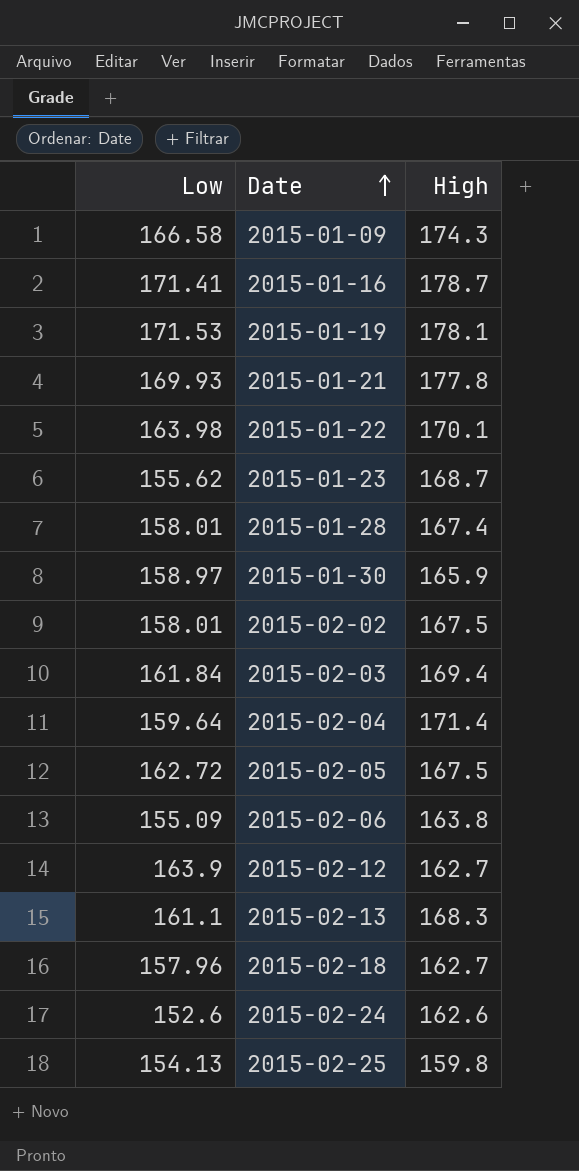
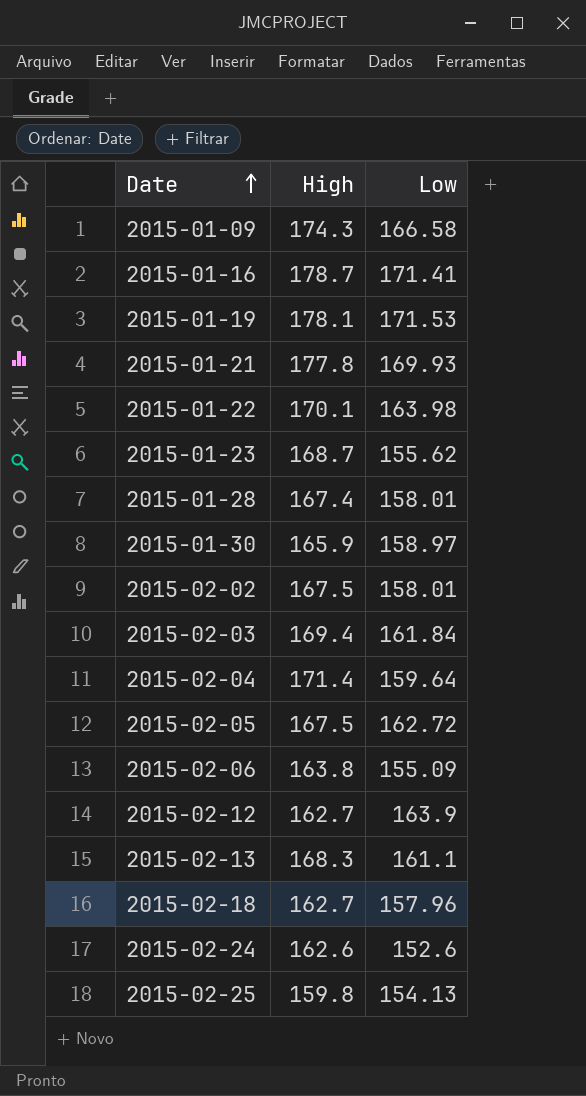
column Low | position: 1 -> 3

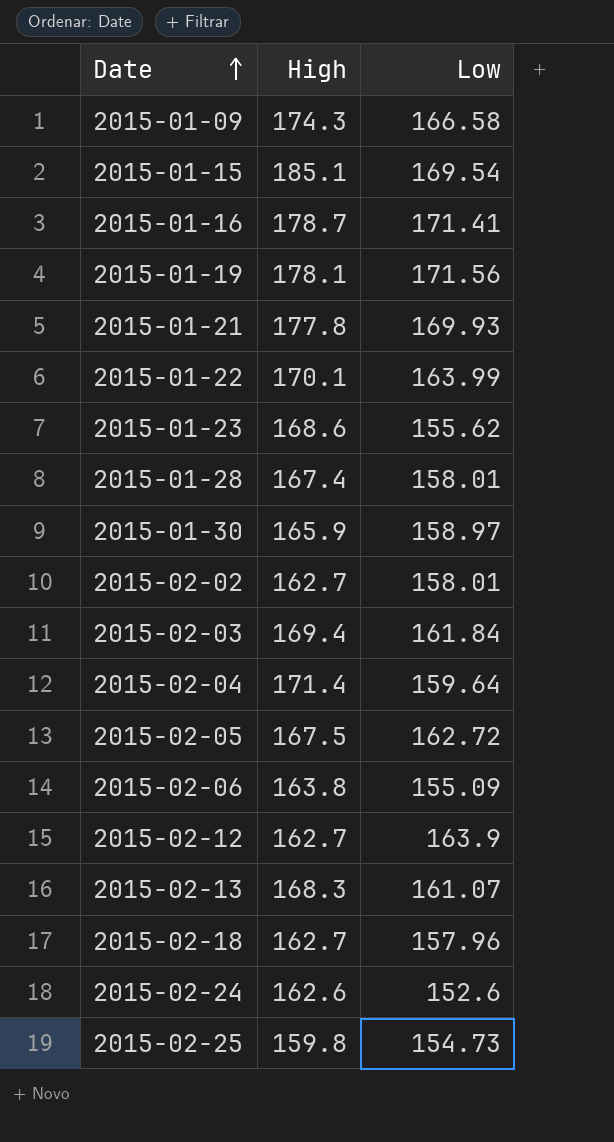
row 2015-01-15: none -> 185.1 | 169.54
2015-01-19 | Low: 171.53 -> 171.56
2015-01-22 | Low: 163.98 -> 163.99
2015-01-23 | High: 168.7 -> 168.6
2015-02-02 | High: 167.5 -> 162.7
2015-02-13 | Low: 161.1 -> 161.07
2015-02-25 | Low: 154.13 -> 154.73

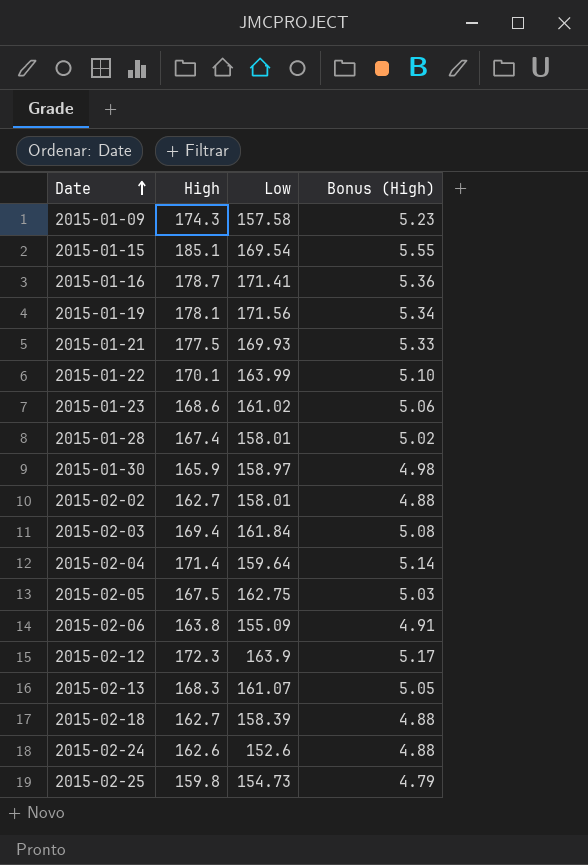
column Bonus (High) | formula: none -> [High] * 0.03
2015-01-09 | Low: 166.58 -> 157.58
2015-01-21 | High: 177.8 -> 177.5
2015-01-23 | Low: 155.62 -> 161.02
2015-02-05 | Low: 162.72 -> 162.75
2015-02-12 | High: 162.7 -> 172.3
2015-02-18 | Low: 157.96 -> 158.39

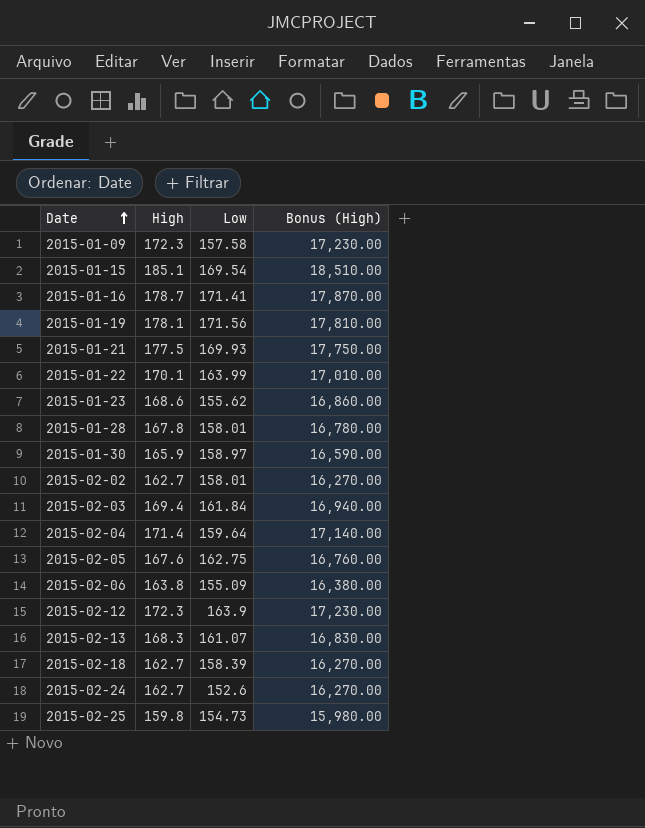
column Bonus (High) | formula: [High] * 0.03 -> [High] * 100
2015-01-09 | High: 174.3 -> 172.3
2015-01-23 | Low: 161.02 -> 155.62
2015-01-28 | High: 167.4 -> 167.8
2015-02-05 | High: 167.5 -> 167.6
2015-02-24 | High: 162.6 -> 162.7

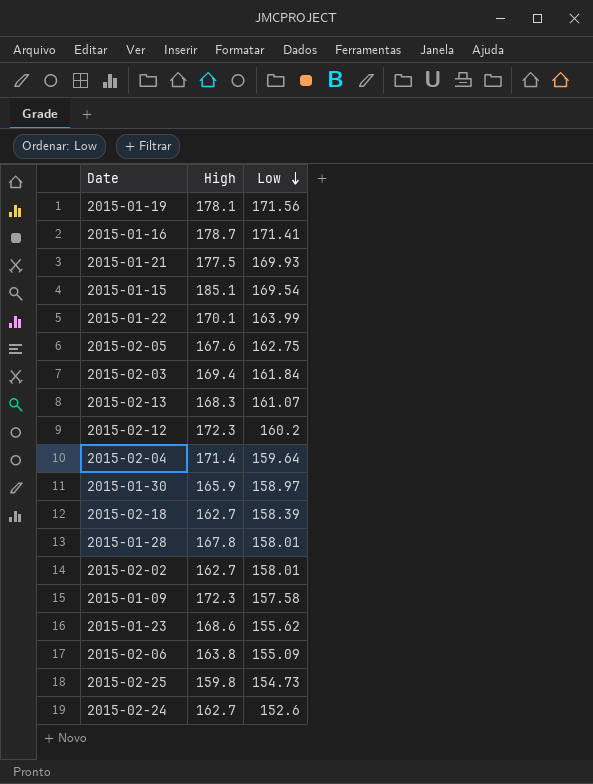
row order: Date ascending -> Low descending
column Bonus (High) | formula: [High] * 100 -> none
2015-02-12 | Low: 163.9 -> 160.2

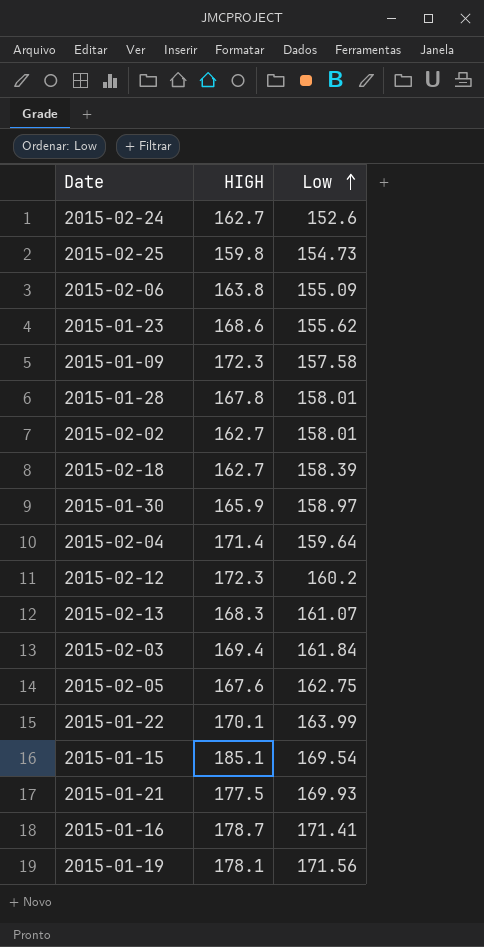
row order: Low descending -> Low ascending
column name: High -> HIGH

